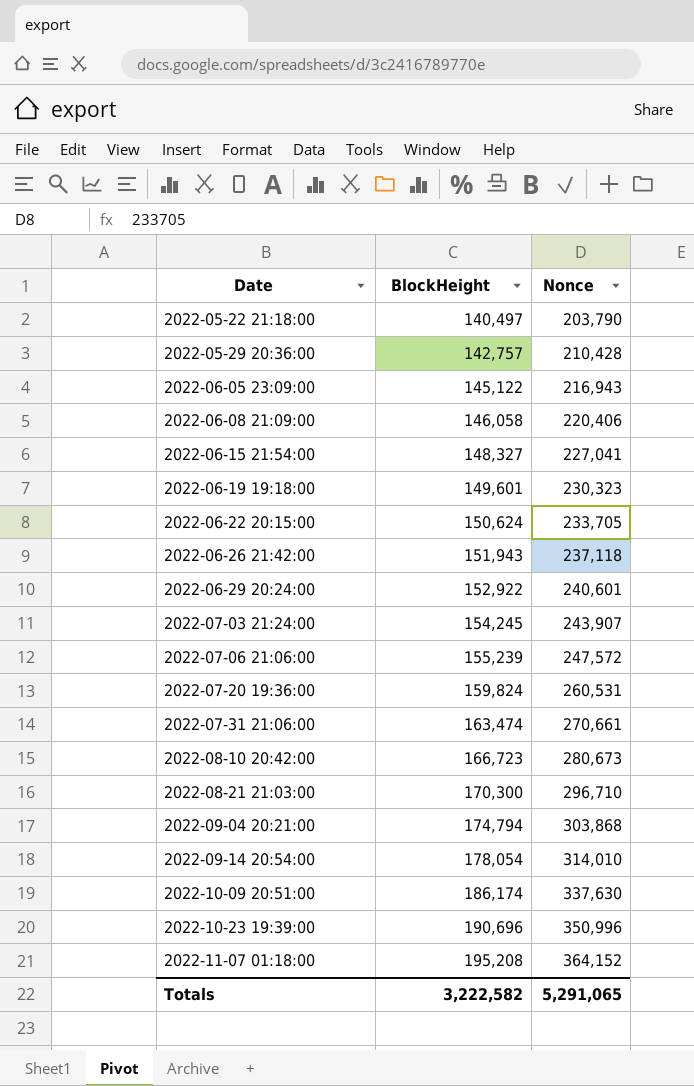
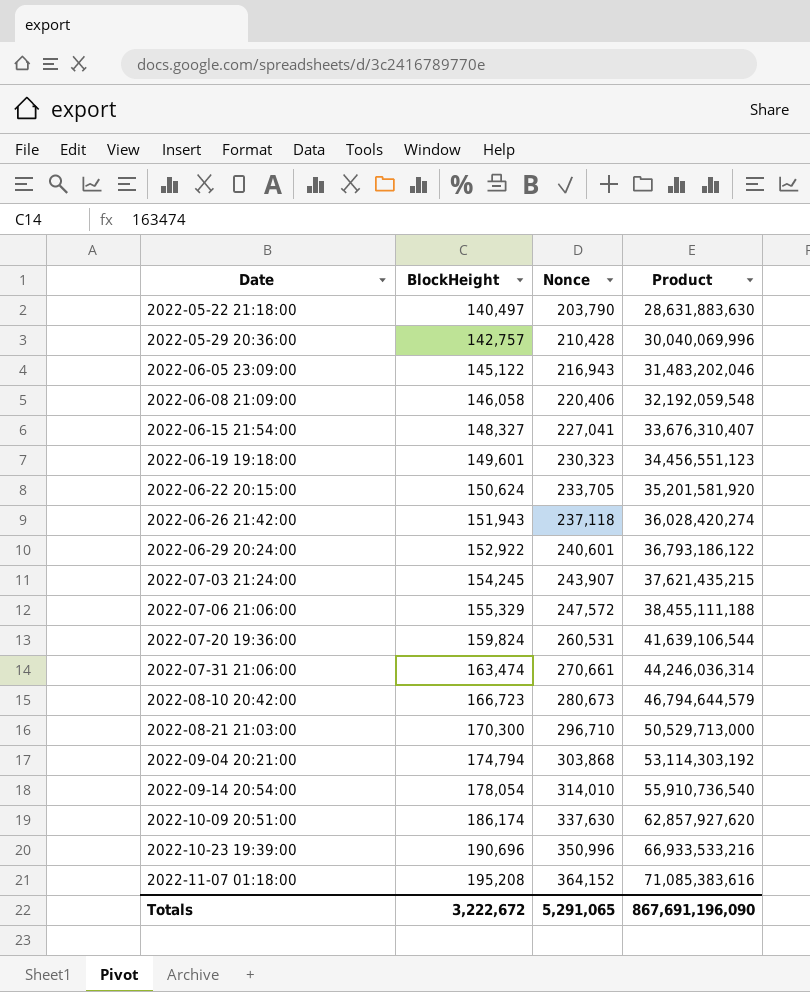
column Product | formula: none -> [BlockHeight] * [Nonce]
2022-07-06 21:06:00 | BlockHeight: 155,239 -> 155,329
Totals | BlockHeight: 3,222,582 -> 3,222,672

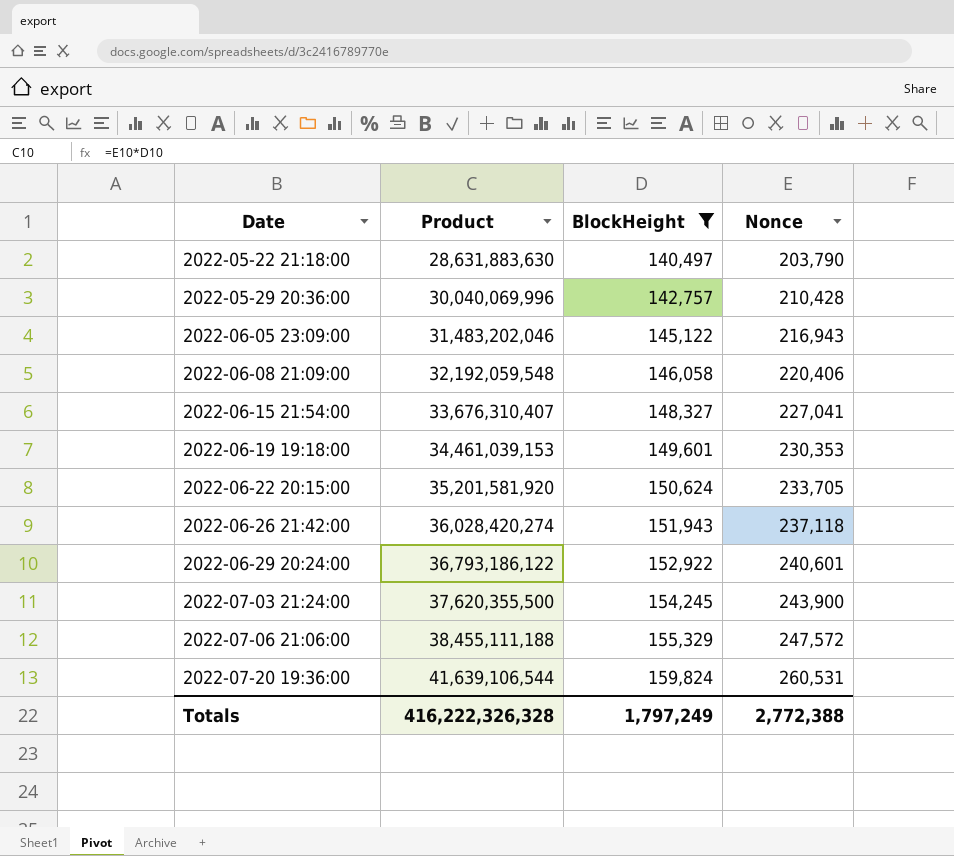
filter: none -> BlockHeight <= 159,824
column Product | position: 4 -> 2
2022-06-19 19:18:00 | Product: 34,456,551,123 -> 34,461,039,153
2022-06-19 19:18:00 | Nonce: 230,323 -> 230,353
2022-07-03 21:24:00 | Product: 37,621,435,215 -> 37,620,355,500
2022-07-03 21:24:00 | Nonce: 243,907 -> 243,900
Totals | Product: 867,691,196,090 -> 416,222,326,328
Totals | BlockHeight: 3,222,672 -> 1,797,249
Totals | Nonce: 5,291,065 -> 2,772,388

